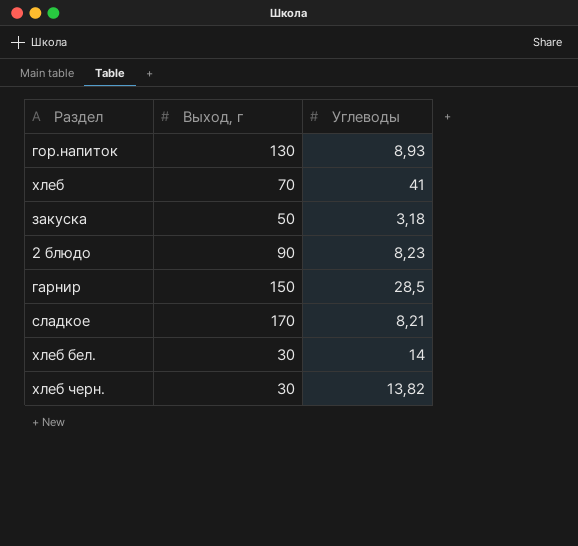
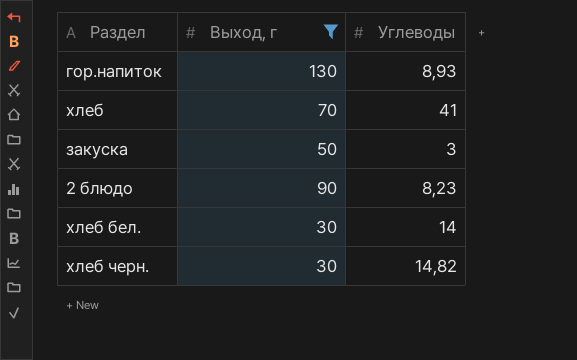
filter: none -> Выход, г <= 130
закуска | Углеводы: 3,18 -> 3
хлеб черн. | Углеводы: 13,82 -> 14,82

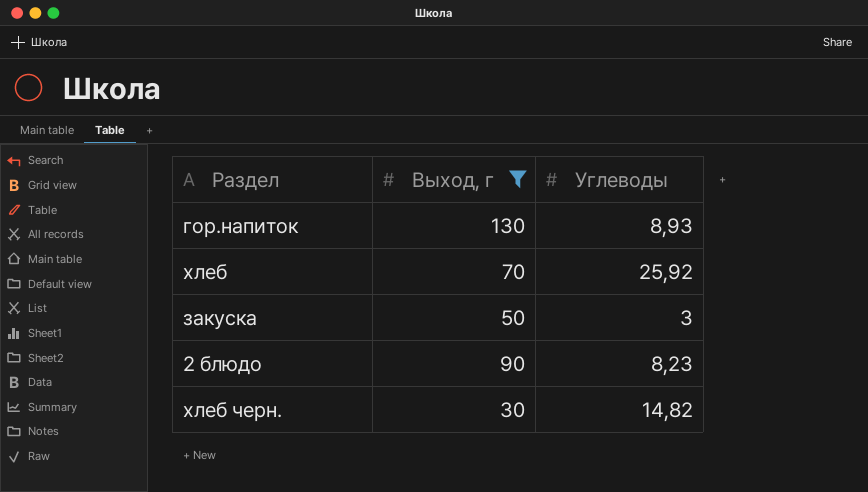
row хлеб бел.: 30 | 14 -> none
хлеб | Углеводы: 41 -> 25,92

